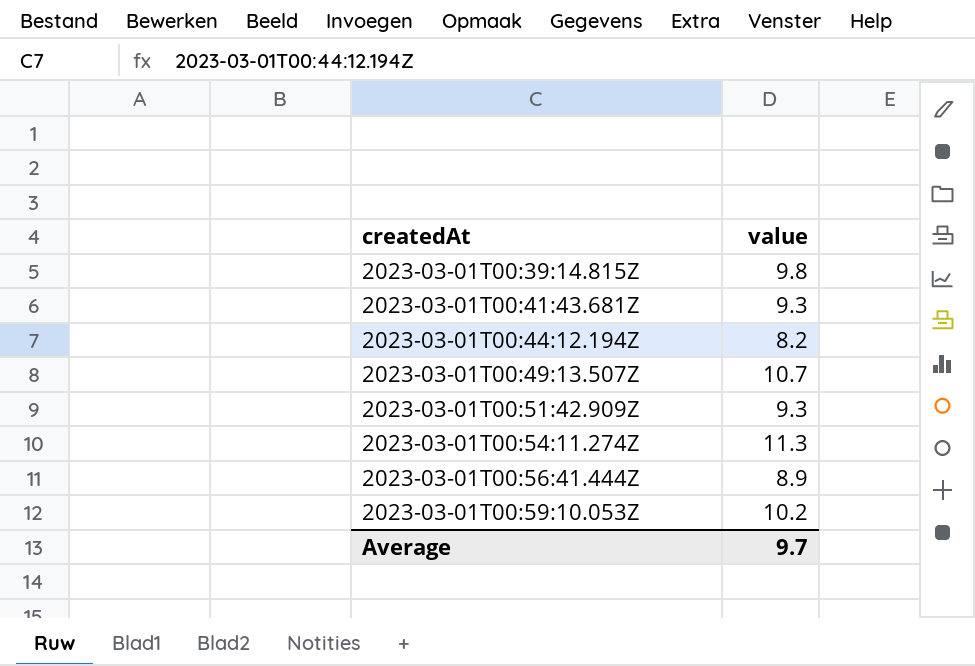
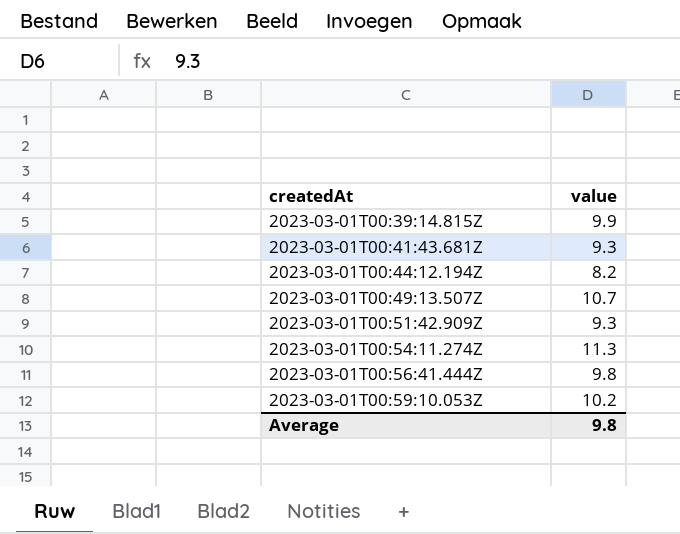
2023-03-01T00:39:14.815Z | value: 9.8 -> 9.9
2023-03-01T00:56:41.444Z | value: 8.9 -> 9.8
Average | value: 9.7 -> 9.8

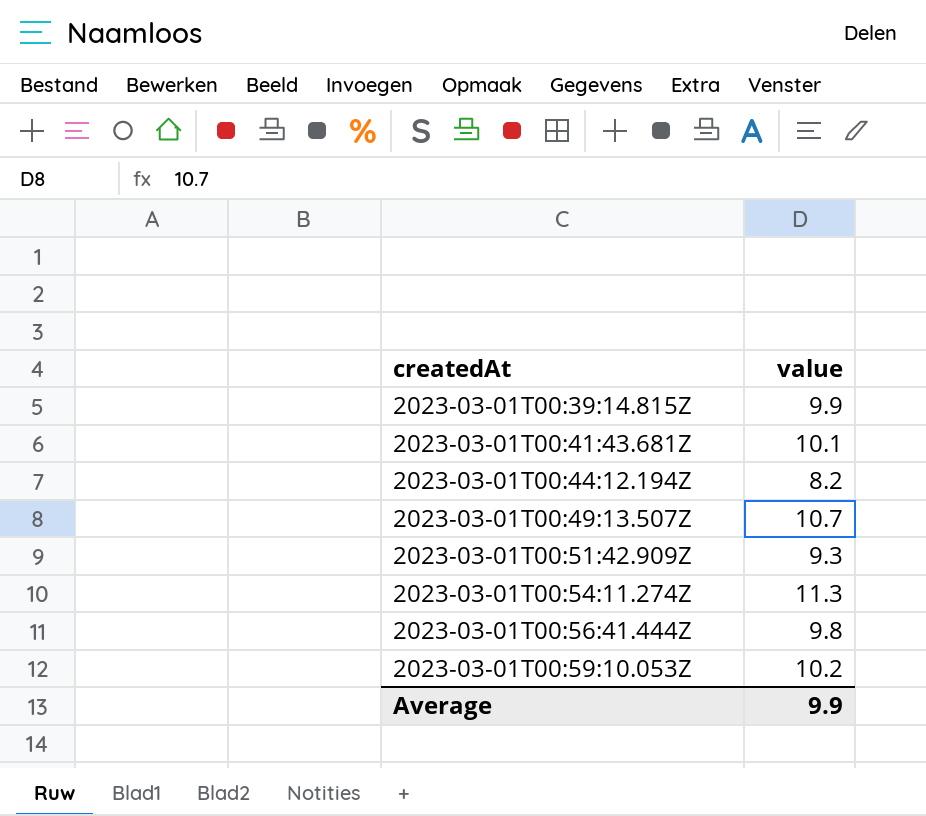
2023-03-01T00:41:43.681Z | value: 9.3 -> 10.1
Average | value: 9.8 -> 9.9

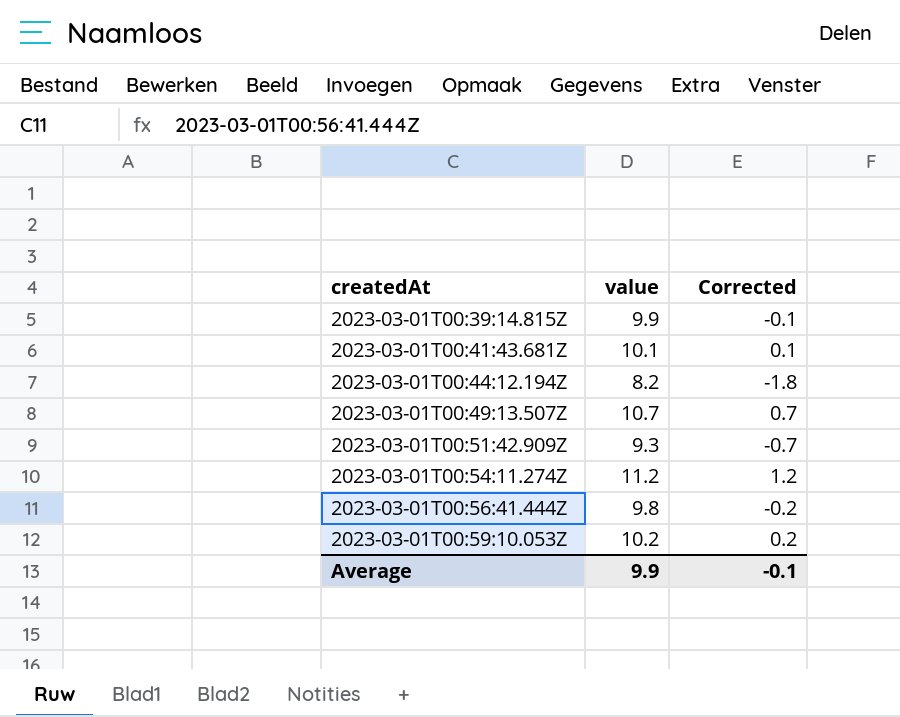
column Corrected | formula: none -> [value] - 10
2023-03-01T00:54:11.274Z | value: 11.3 -> 11.2

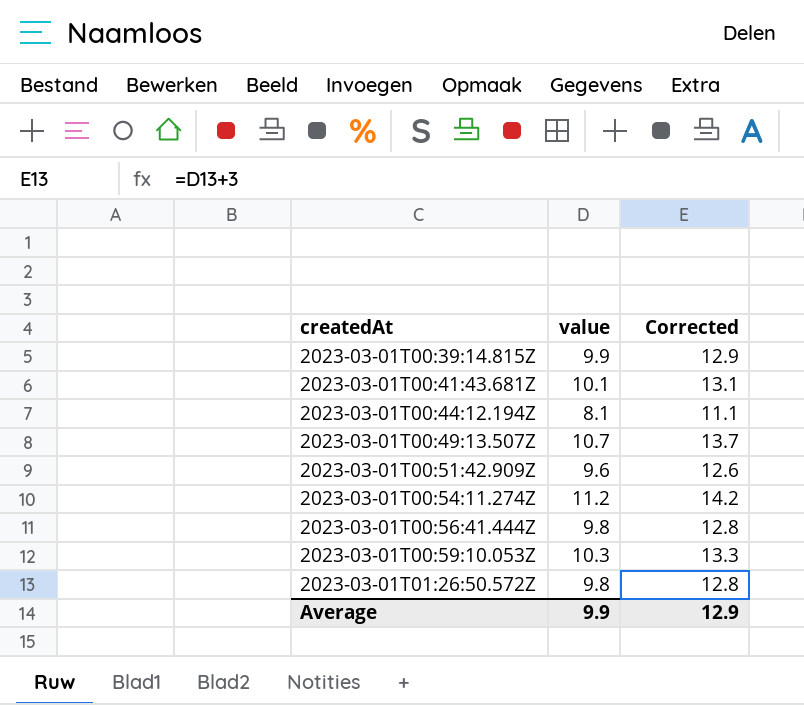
column Corrected | formula: [value] - 10 -> [value] + 3
2023-03-01T00:44:12.194Z | value: 8.2 -> 8.1
2023-03-01T00:51:42.909Z | value: 9.3 -> 9.6
2023-03-01T00:59:10.053Z | value: 10.2 -> 10.3
row 2023-03-01T01:26:50.572Z: none -> 9.8 | 12.8
Average | Corrected: -0.1 -> 12.9

